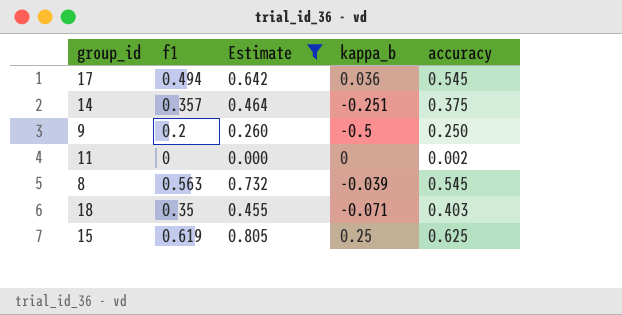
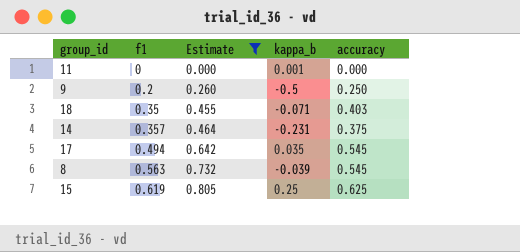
row order: none -> f1 ascending
11 | kappa_b: 0 -> 0.001
11 | accuracy: 0.002 -> 0.000
14 | kappa_b: -0.251 -> -0.231
17 | kappa_b: 0.036 -> 0.035

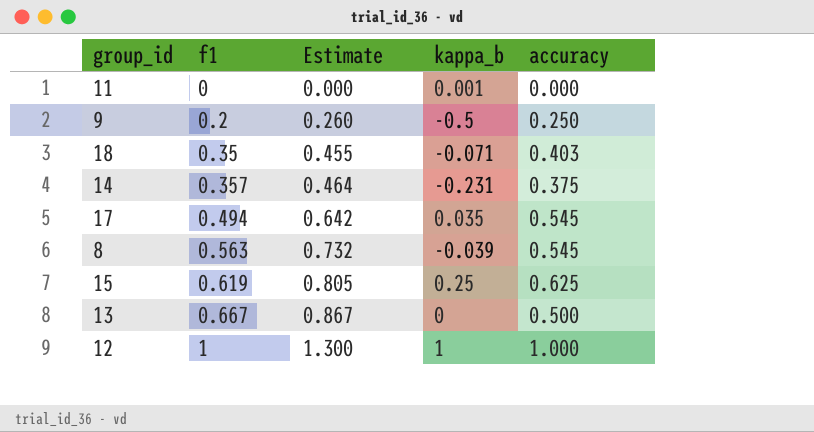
filter: Estimate <= 0.805 -> none

